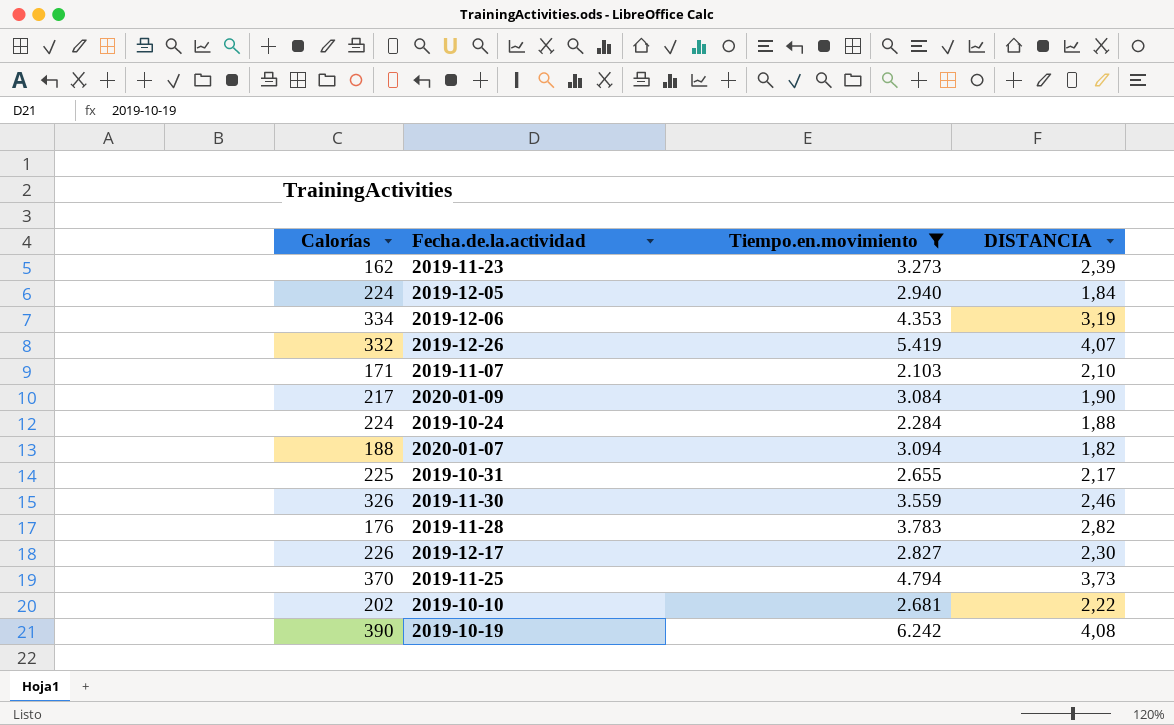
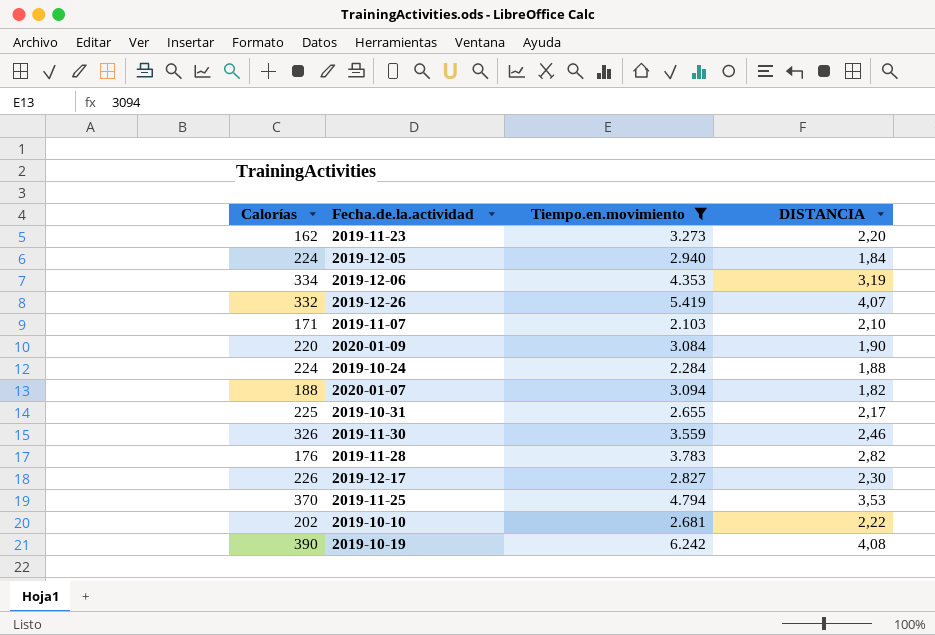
2019-11-23 | DISTANCIA: 2,39 -> 2,20
2020-01-09 | Calorías: 217 -> 220
2019-11-25 | DISTANCIA: 3,73 -> 3,53

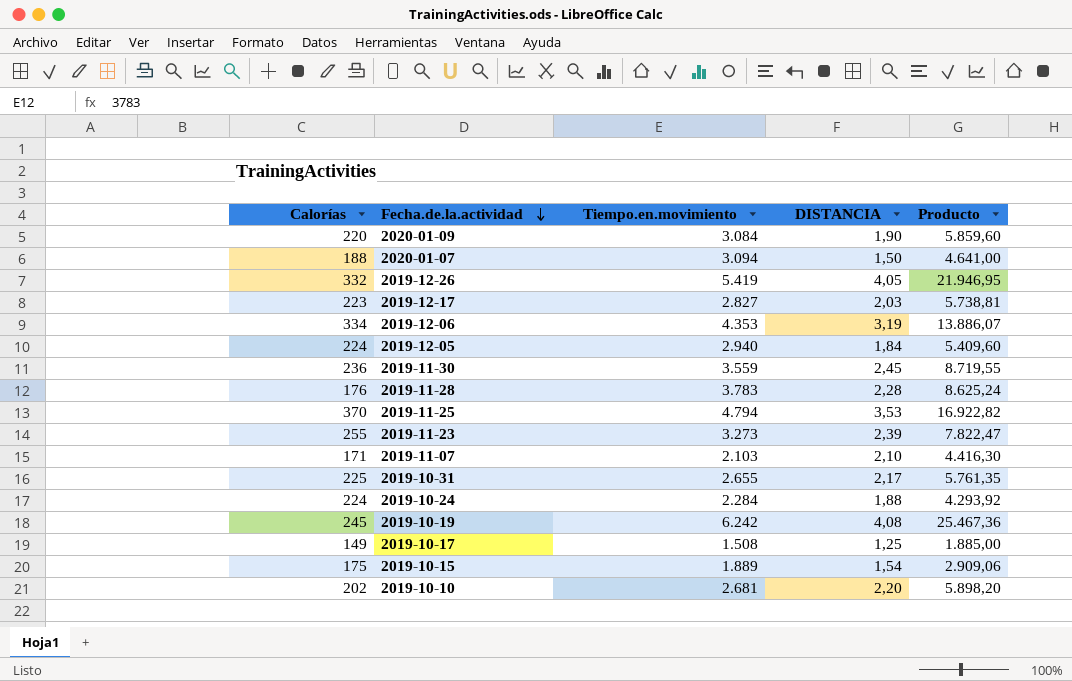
filter: Tiempo.en.movimiento >= 2.103 -> none
row order: none -> Fecha.de.la.actividad descending
column Producto | formula: none -> [Tiempo.en.movimiento] * [DISTANCIA]
2020-01-07 | DISTANCIA: 1,82 -> 1,50
2019-12-26 | DISTANCIA: 4,07 -> 4,05
2019-12-17 | Calorías: 226 -> 223
2019-12-17 | DISTANCIA: 2,30 -> 2,03
2019-11-30 | Calorías: 326 -> 236
2019-11-30 | DISTANCIA: 2,46 -> 2,45
2019-11-28 | DISTANCIA: 2,82 -> 2,28
2019-11-23 | Calorías: 162 -> 255
2019-11-23 | DISTANCIA: 2,20 -> 2,39
2019-10-19 | Calorías: 390 -> 245
2019-10-10 | DISTANCIA: 2,22 -> 2,20

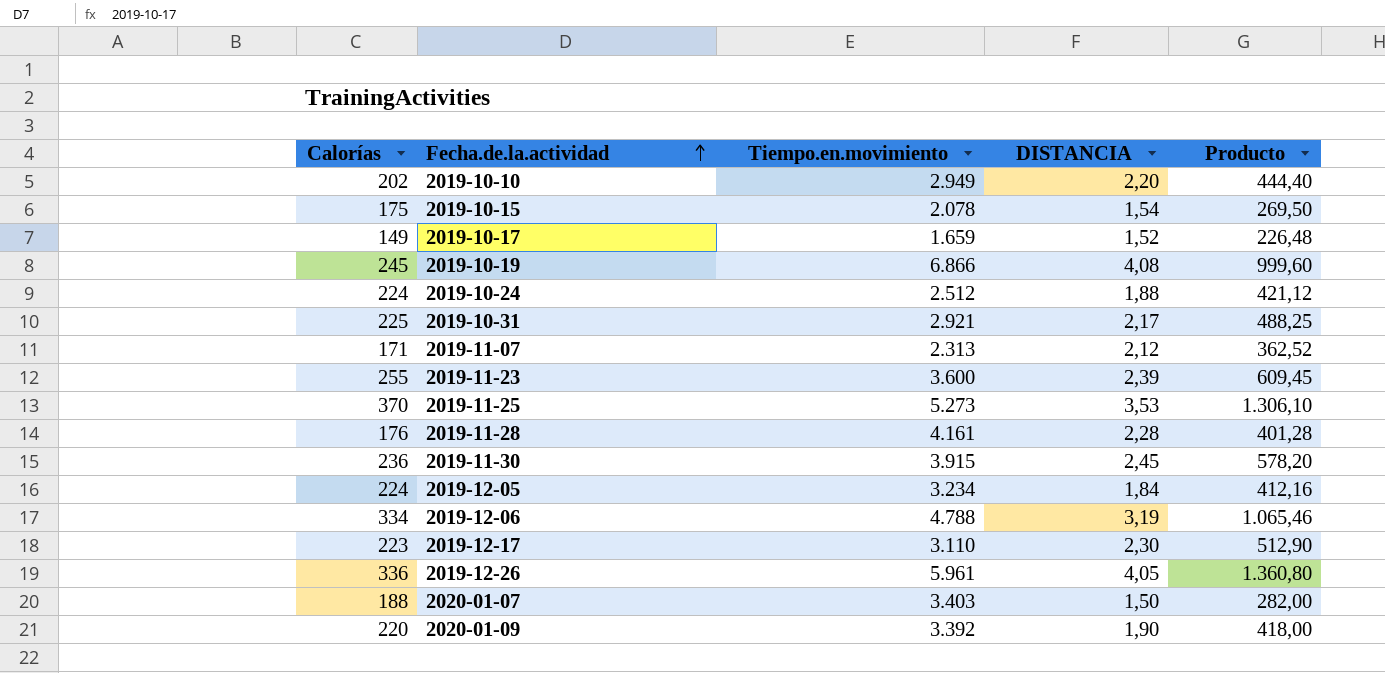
row order: Fecha.de.la.actividad descending -> Fecha.de.la.actividad ascending
column Producto | formula: [Tiempo.en.movimiento] * [DISTANCIA] -> [Calorías] * [DISTANCIA]
2019-10-10 | Tiempo.en.movimiento: 2.681 -> 2.949
2019-10-15 | Tiempo.en.movimiento: 1.889 -> 2.078
2019-10-17 | Tiempo.en.movimiento: 1.508 -> 1.659
2019-10-17 | DISTANCIA: 1,25 -> 1,52
2019-10-19 | Tiempo.en.movimiento: 6.242 -> 6.866
2019-10-24 | Tiempo.en.movimiento: 2.284 -> 2.512
2019-10-31 | Tiempo.en.movimiento: 2.655 -> 2.921
2019-11-07 | Tiempo.en.movimiento: 2.103 -> 2.313
2019-11-07 | DISTANCIA: 2,10 -> 2,12
2019-11-23 | Tiempo.en.movimiento: 3.273 -> 3.600
2019-11-25 | Tiempo.en.movimiento: 4.794 -> 5.273
2019-11-28 | Tiempo.en.movimiento: 3.783 -> 4.161
2019-11-30 | Tiempo.en.movimiento: 3.559 -> 3.915
2019-12-05 | Tiempo.en.movimiento: 2.940 -> 3.234
2019-12-06 | Tiempo.en.movimiento: 4.353 -> 4.788
2019-12-17 | Tiempo.en.movimiento: 2.827 -> 3.110
2019-12-17 | DISTANCIA: 2,03 -> 2,30
2019-12-26 | Calorías: 332 -> 336
2019-12-26 | Tiempo.en.movimiento: 5.419 -> 5.961
2020-01-07 | Tiempo.en.movimiento: 3.094 -> 3.403
2020-01-09 | Tiempo.en.movimiento: 3.084 -> 3.392

